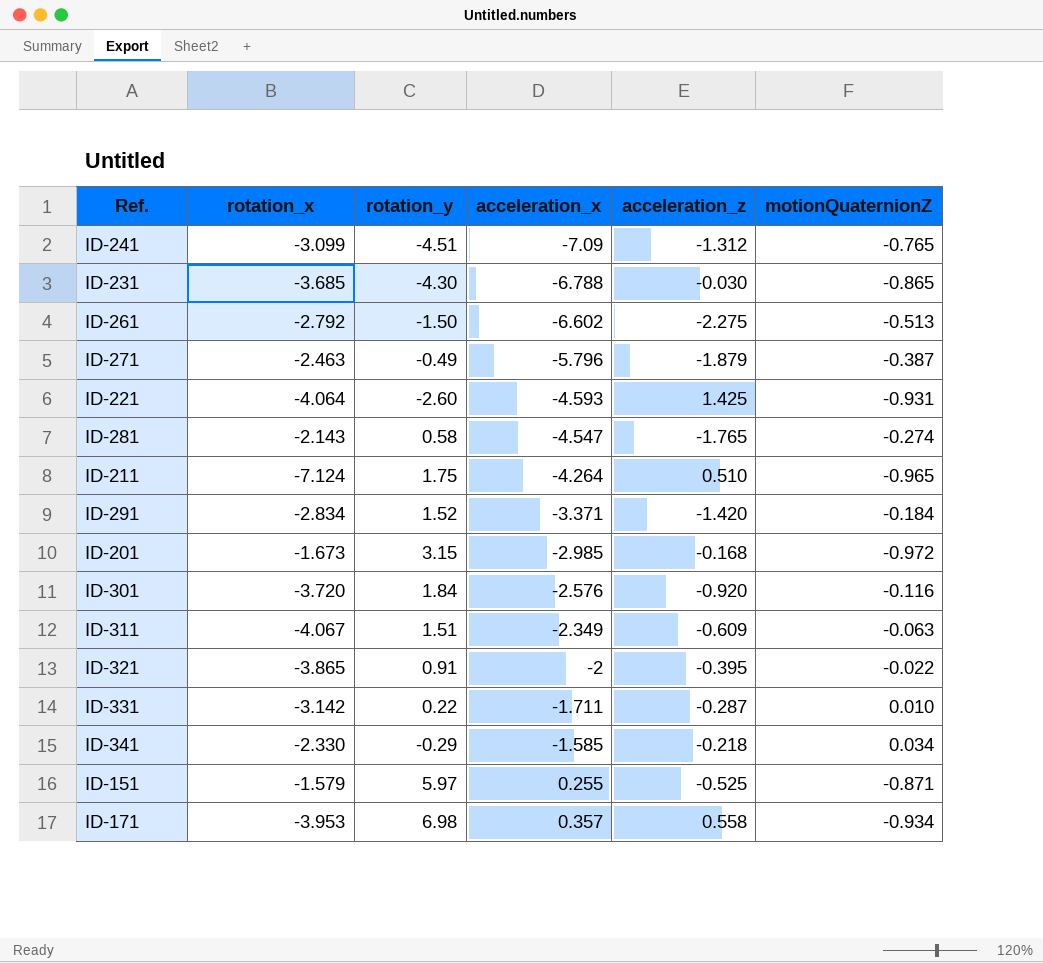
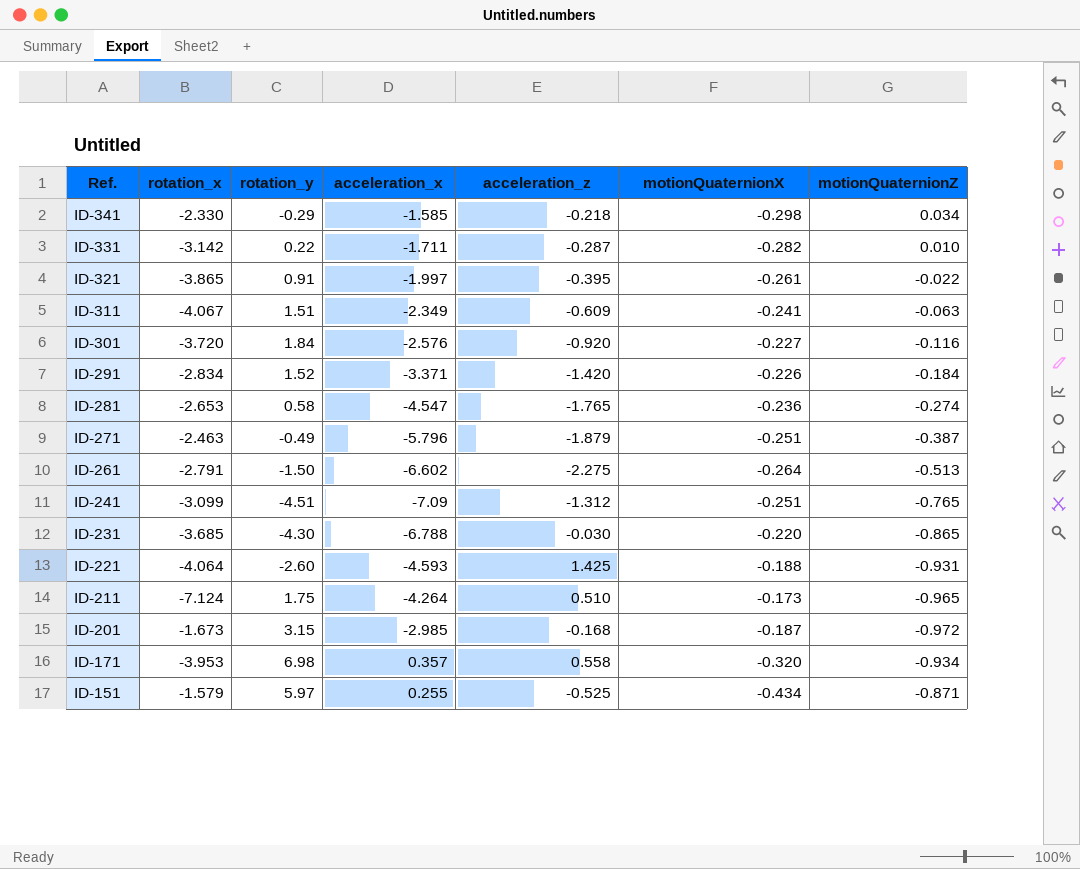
row order: acceleration_x ascending -> Ref. descending
column motionQuaternionX | position: none -> 6
ID-321 | acceleration_x: -2 -> -1.997
ID-281 | rotation_x: -2.143 -> -2.653
ID-261 | rotation_x: -2.792 -> -2.791

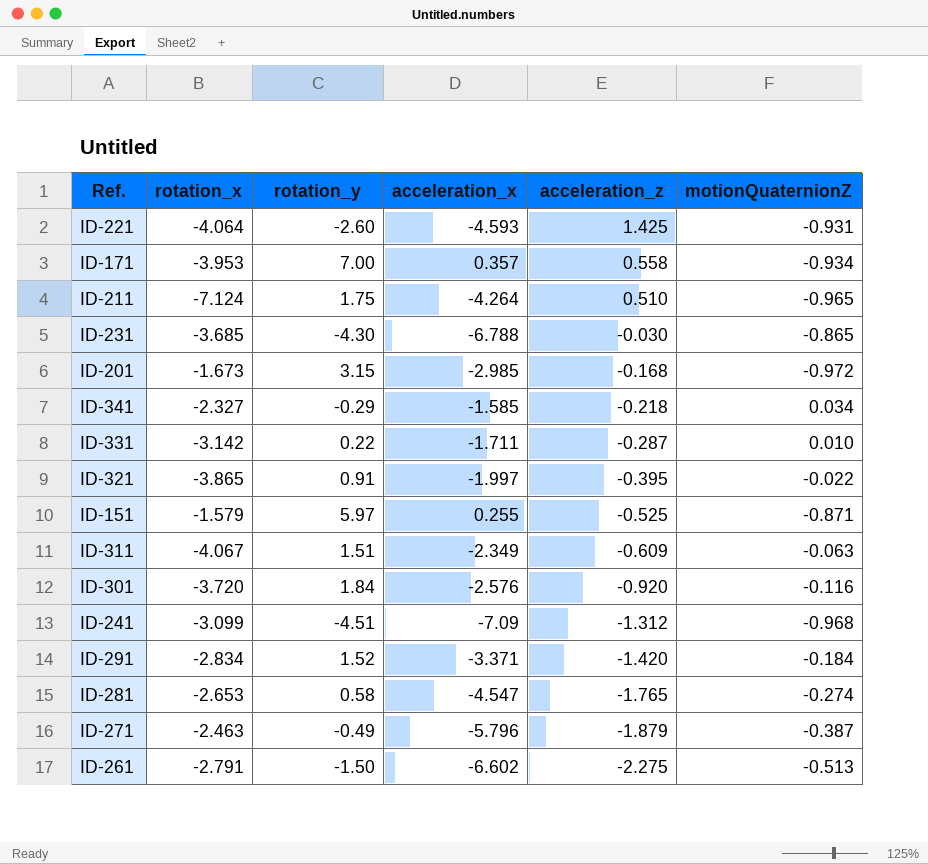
row order: Ref. descending -> acceleration_z descending
column motionQuaternionX | position: 6 -> none
ID-171 | rotation_y: 6.98 -> 7.00
ID-341 | rotation_x: -2.330 -> -2.327
ID-241 | motionQuaternionZ: -0.765 -> -0.968

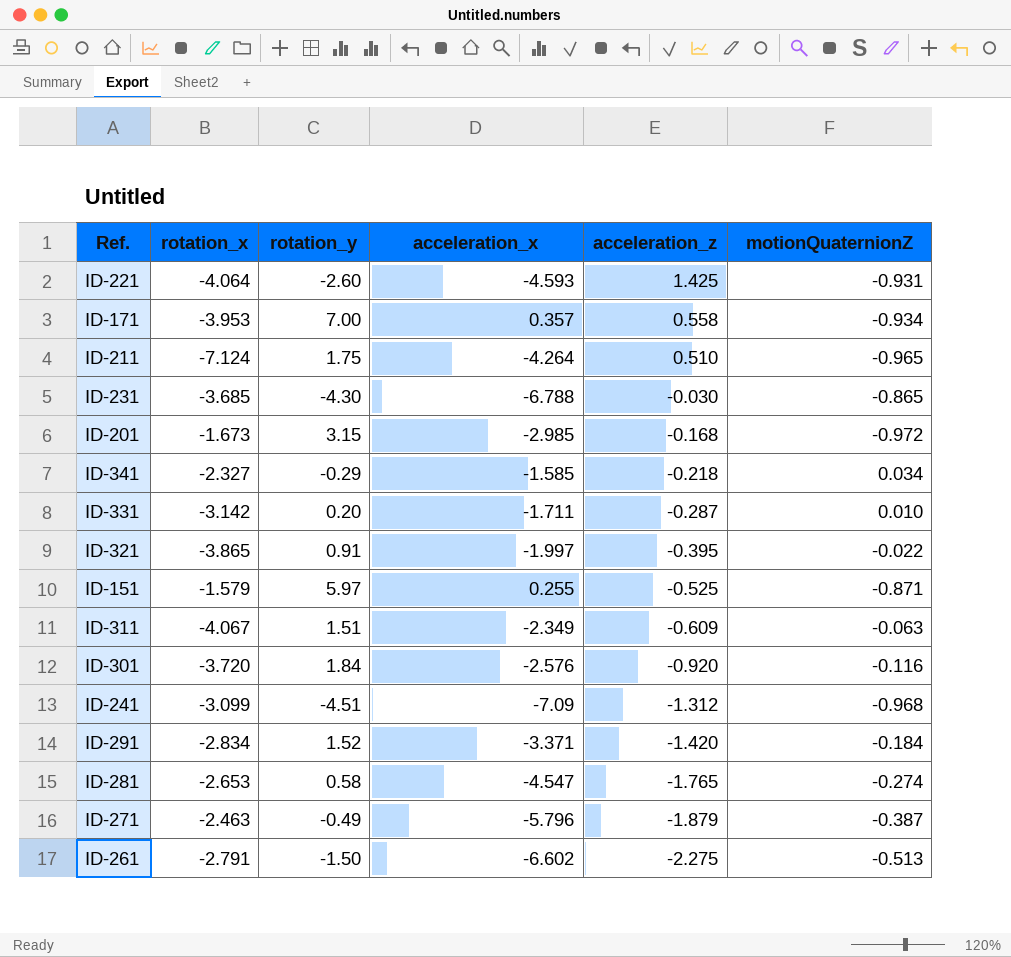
ID-331 | rotation_y: 0.22 -> 0.20

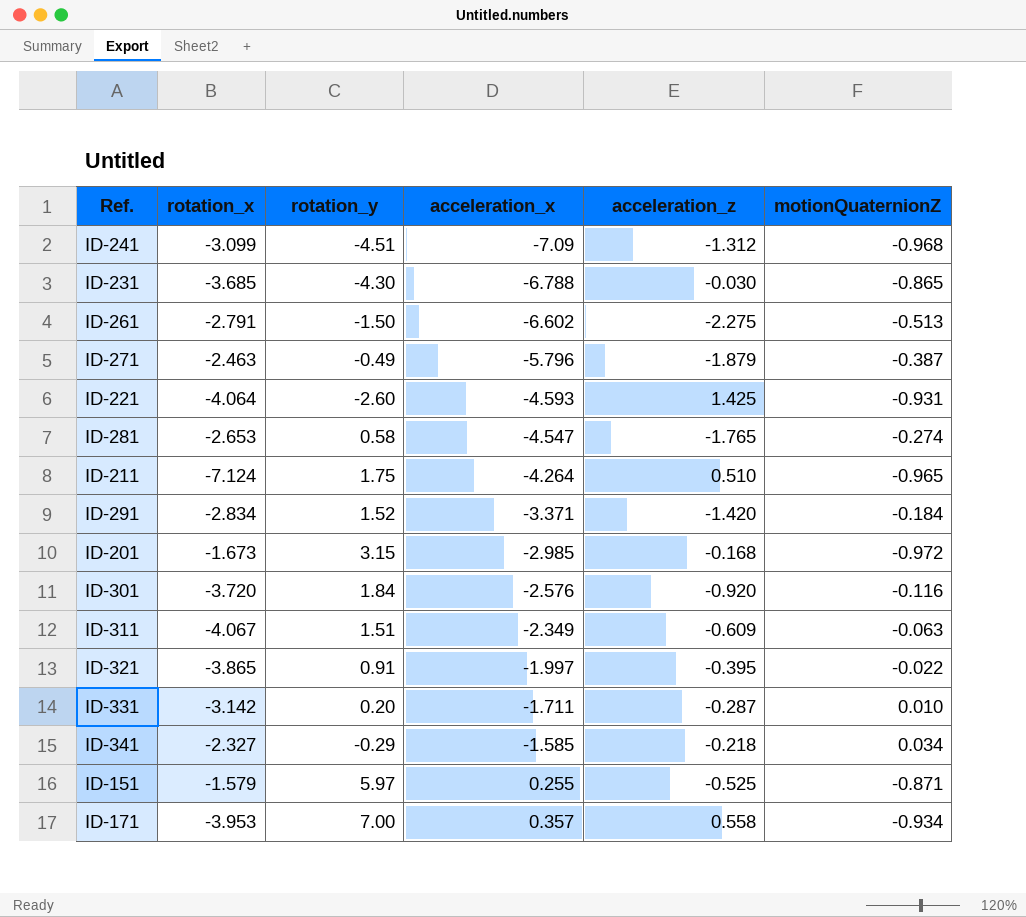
row order: acceleration_z descending -> acceleration_x ascending

